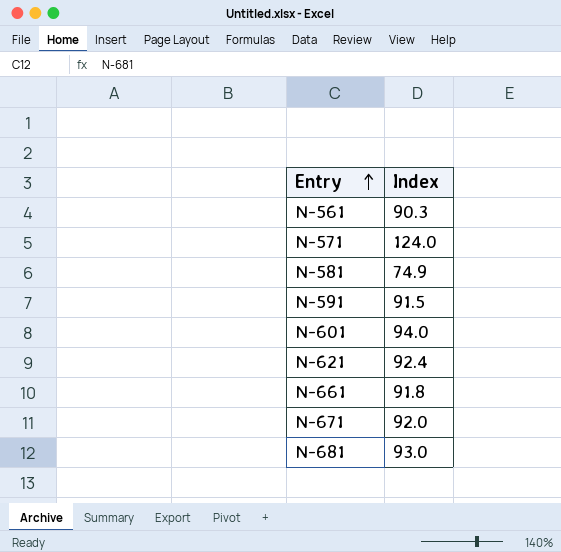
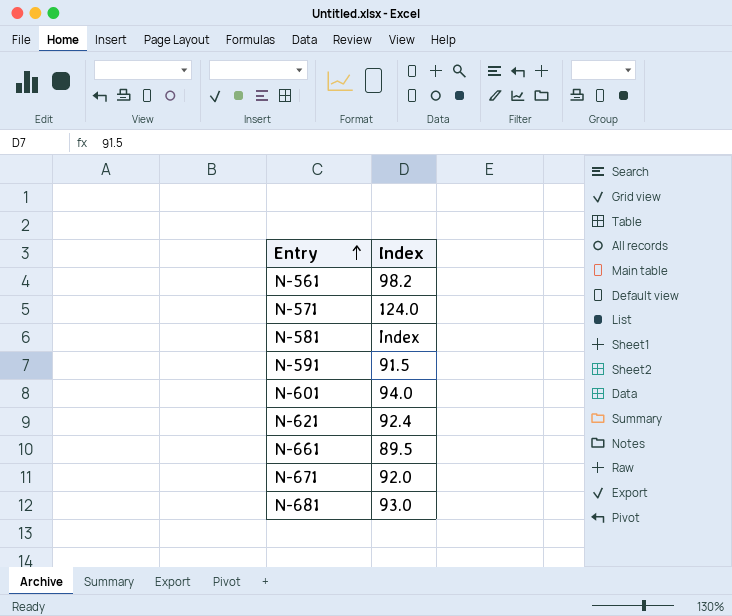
N-561 | Index: 90.3 -> 98.2
N-581 | Index: 74.9 -> Index
N-661 | Index: 91.8 -> 89.5

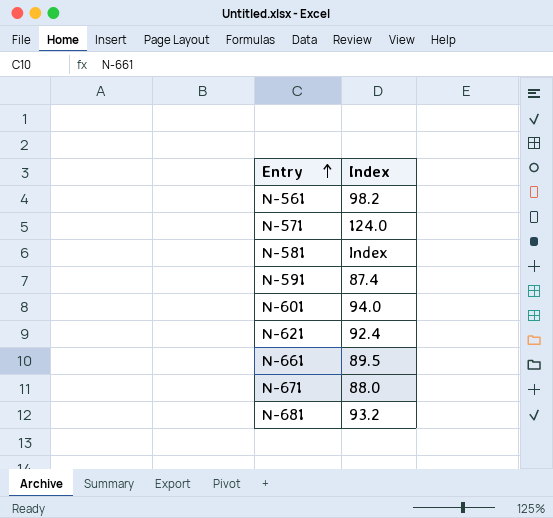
N-591 | Index: 91.5 -> 87.4
N-671 | Index: 92.0 -> 88.0
N-681 | Index: 93.0 -> 93.2

